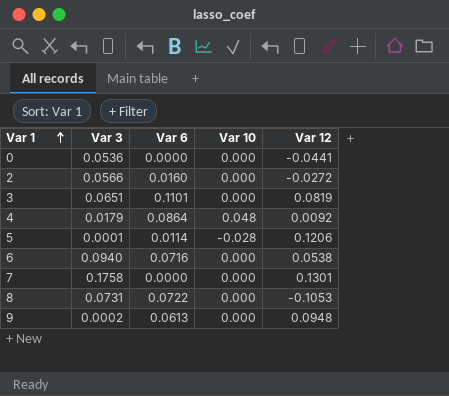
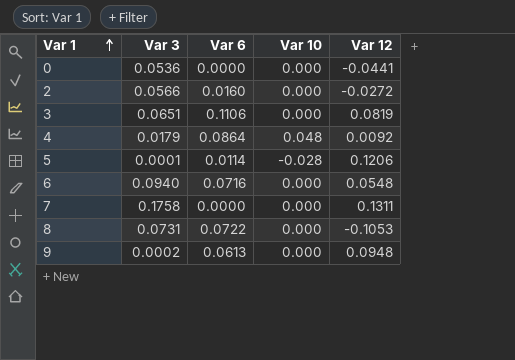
3 | Var 6: 0.1101 -> 0.1106
6 | Var 12: 0.0538 -> 0.0548
7 | Var 12: 0.1301 -> 0.1311

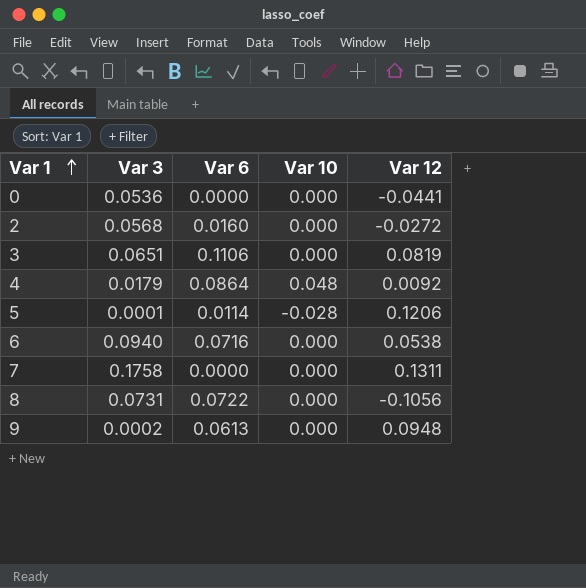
2 | Var 3: 0.0566 -> 0.0568
6 | Var 12: 0.0548 -> 0.0538
8 | Var 12: -0.1053 -> -0.1056

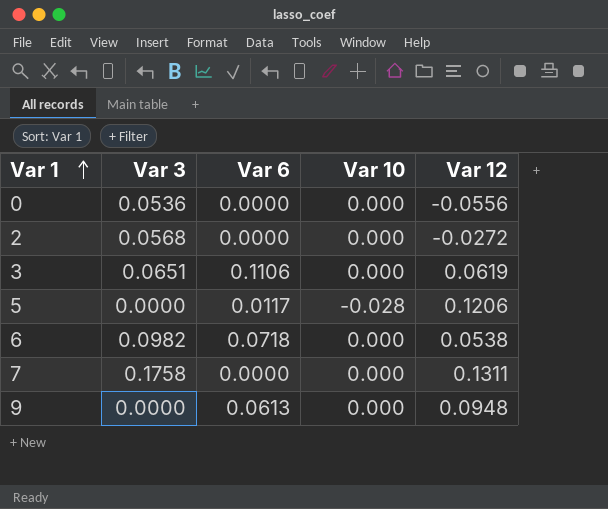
row 4: 0.0179 | 0.0864 | 0.048 | 0.0092 -> none
row 8: 0.0731 | 0.0722 | 0.000 | -0.1056 -> none
0 | Var 12: -0.0441 -> -0.0556
2 | Var 6: 0.0160 -> 0.0000
3 | Var 12: 0.0819 -> 0.0619
5 | Var 3: 0.0001 -> 0.0000
5 | Var 6: 0.0114 -> 0.0117
6 | Var 3: 0.0940 -> 0.0982
6 | Var 6: 0.0716 -> 0.0718
9 | Var 3: 0.0002 -> 0.0000

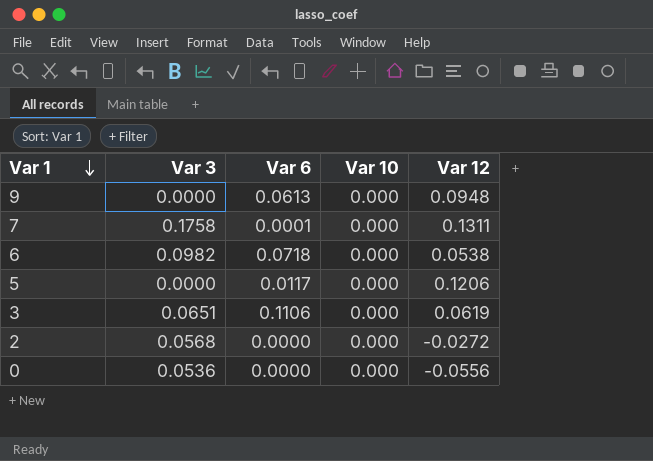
row order: Var 1 ascending -> Var 1 descending
7 | Var 6: 0.0000 -> 0.0001
5 | Var 10: -0.028 -> 0.000

